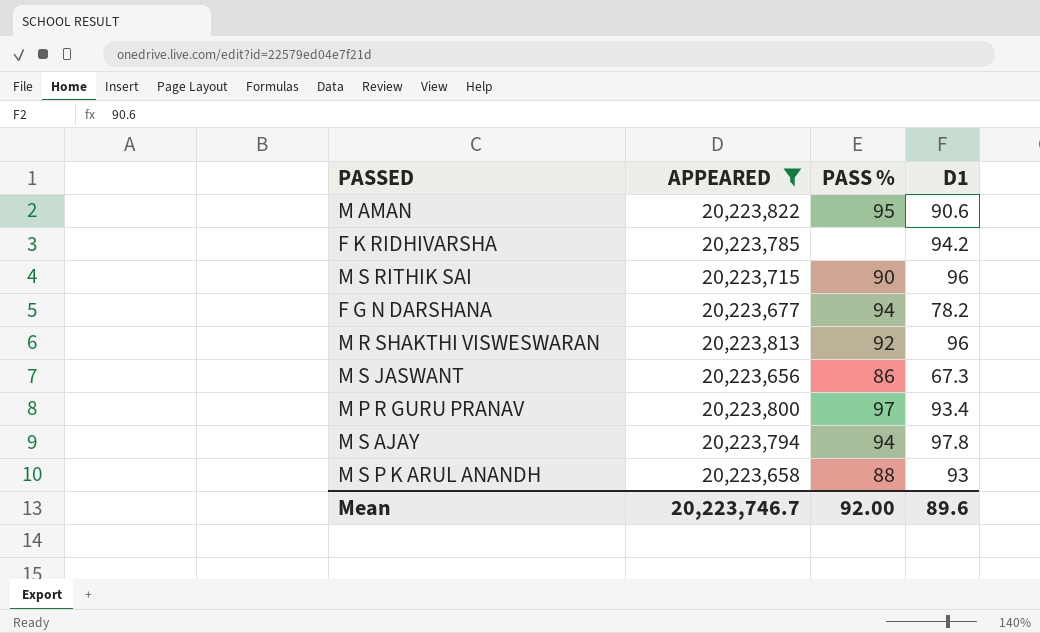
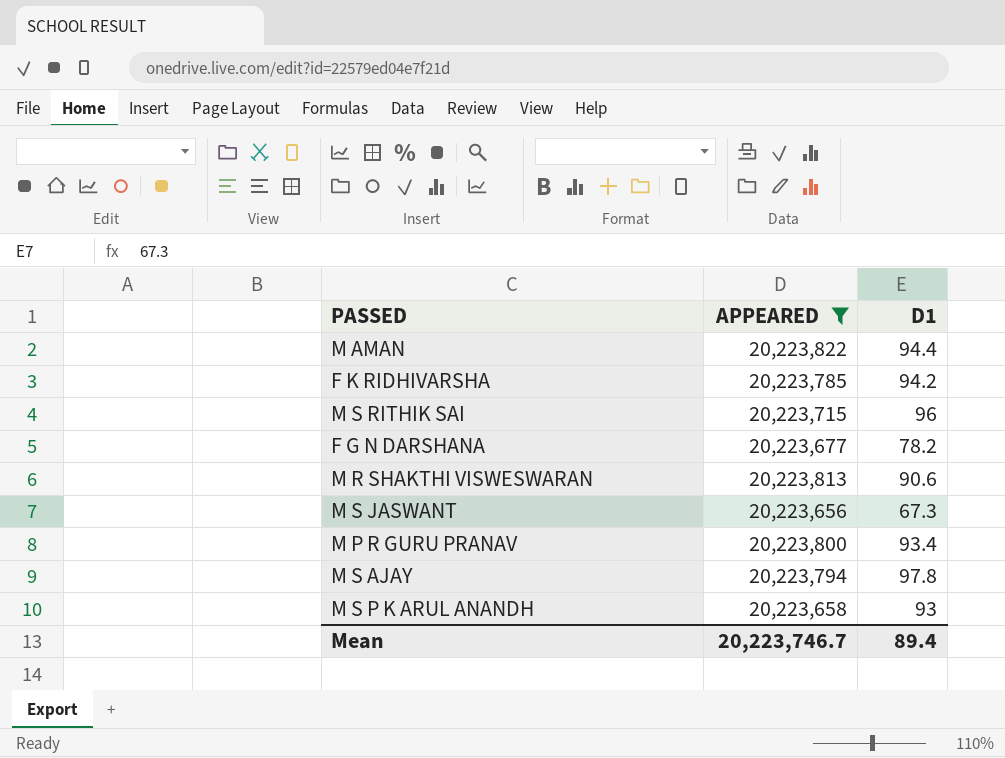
column PASS % | position: 3 -> none
M AMAN | D1: 90.6 -> 94.4
M R SHAKTHI VISWESWARAN | D1: 96 -> 90.6
Mean | D1: 89.6 -> 89.4

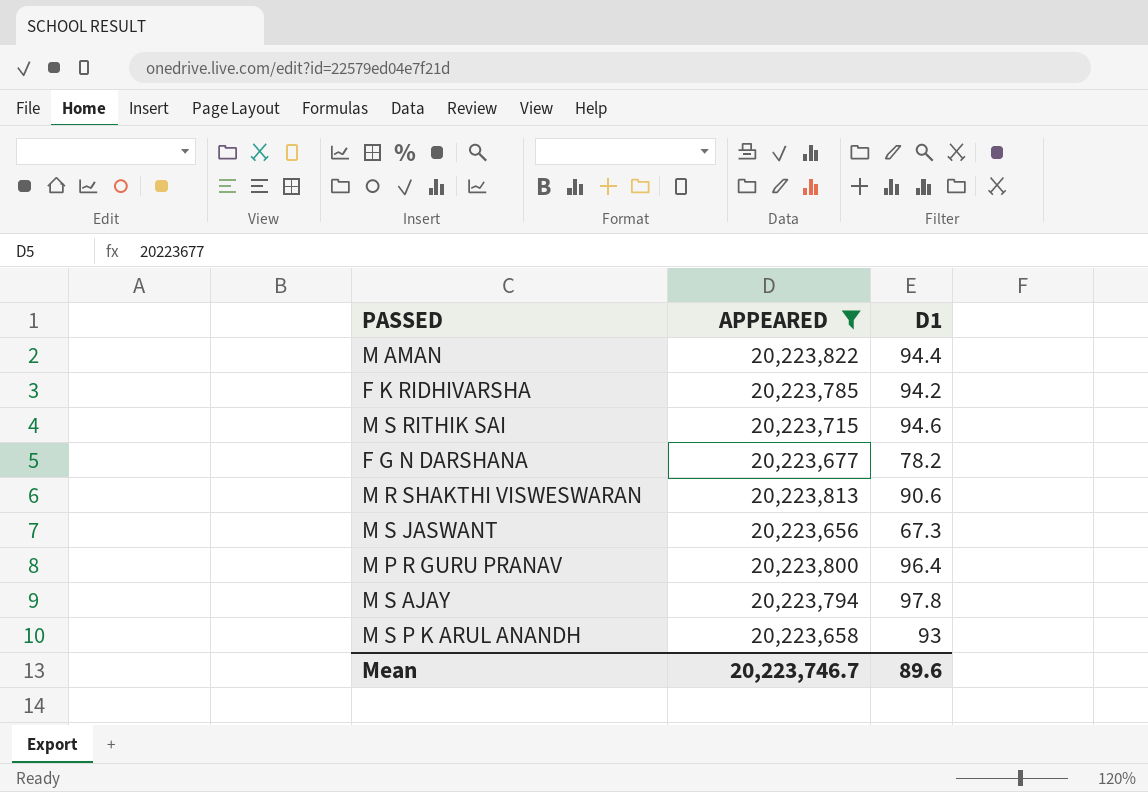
M S RITHIK SAI | D1: 96 -> 94.6
M P R GURU PRANAV | D1: 93.4 -> 96.4
Mean | D1: 89.4 -> 89.6

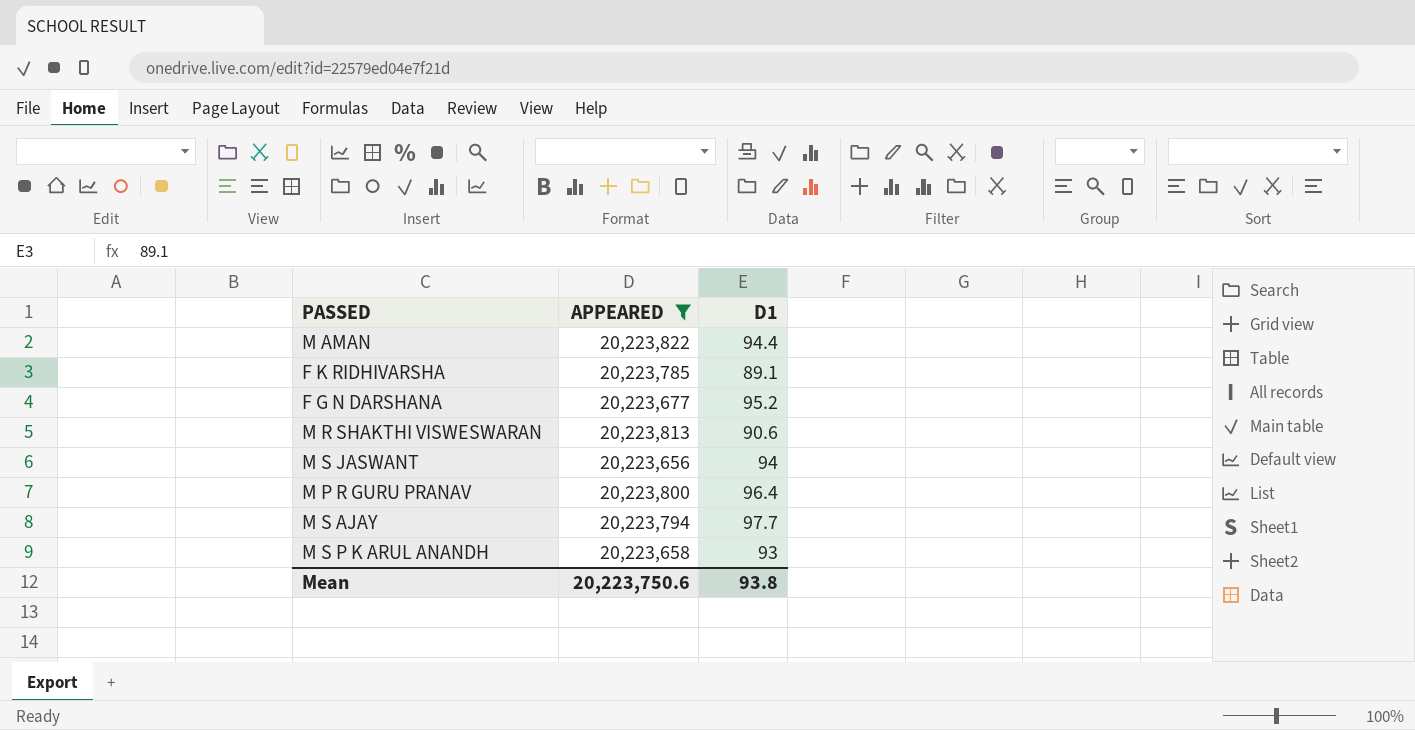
row M S RITHIK SAI: 20,223,715 | 94.6 -> none
F K RIDHIVARSHA | D1: 94.2 -> 89.1
F G N DARSHANA | D1: 78.2 -> 95.2
M S JASWANT | D1: 67.3 -> 94
M S AJAY | D1: 97.8 -> 97.7
Mean | APPEARED: 20,223,746.7 -> 20,223,750.6
Mean | D1: 89.6 -> 93.8

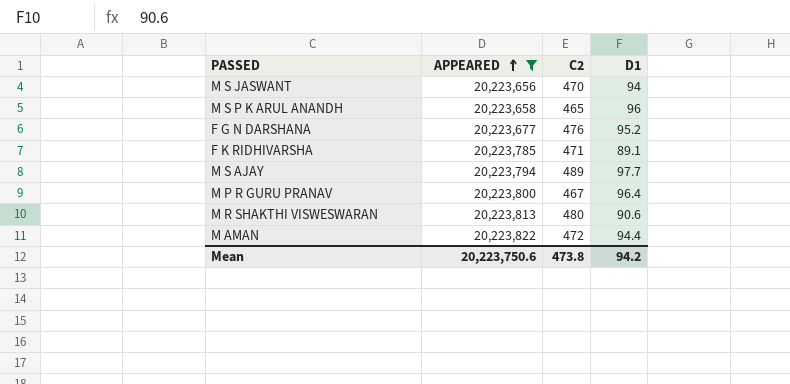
row order: none -> APPEARED ascending
column C2 | position: none -> 3
M S P K ARUL ANANDH | D1: 93 -> 96
Mean | D1: 93.8 -> 94.2

